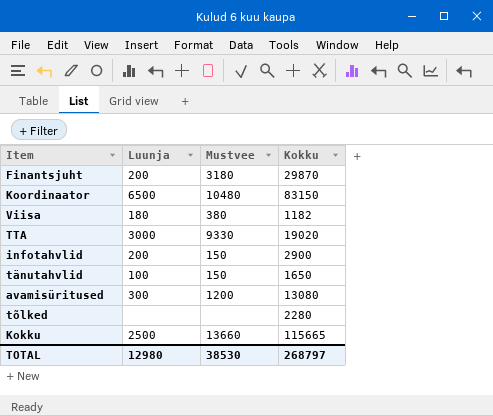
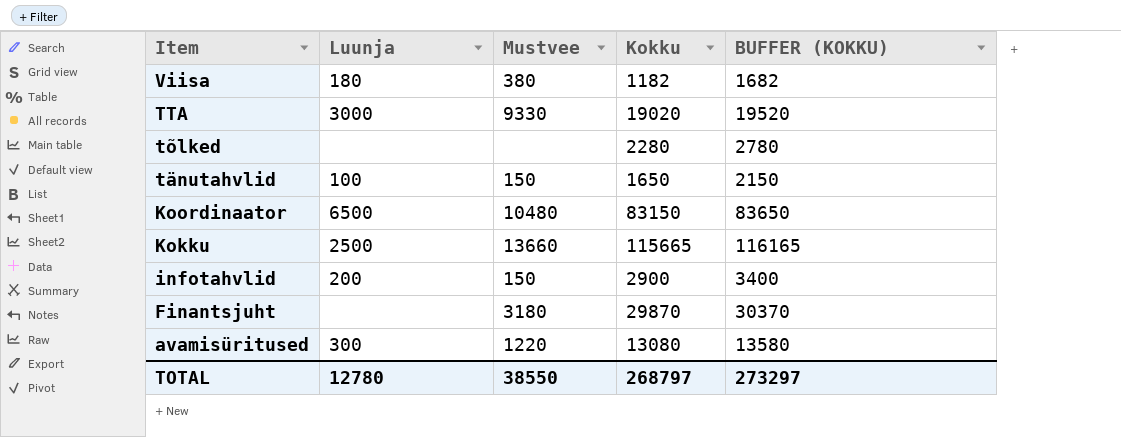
row order: none -> Item descending
column BUFFER (KOKKU) | formula: none -> [Kokku] + 500
Finantsjuht | Luunja: 200 -> none
avamisüritused | Mustvee: 1200 -> 1220
TOTAL | Luunja: 12980 -> 12780
TOTAL | Mustvee: 38530 -> 38550

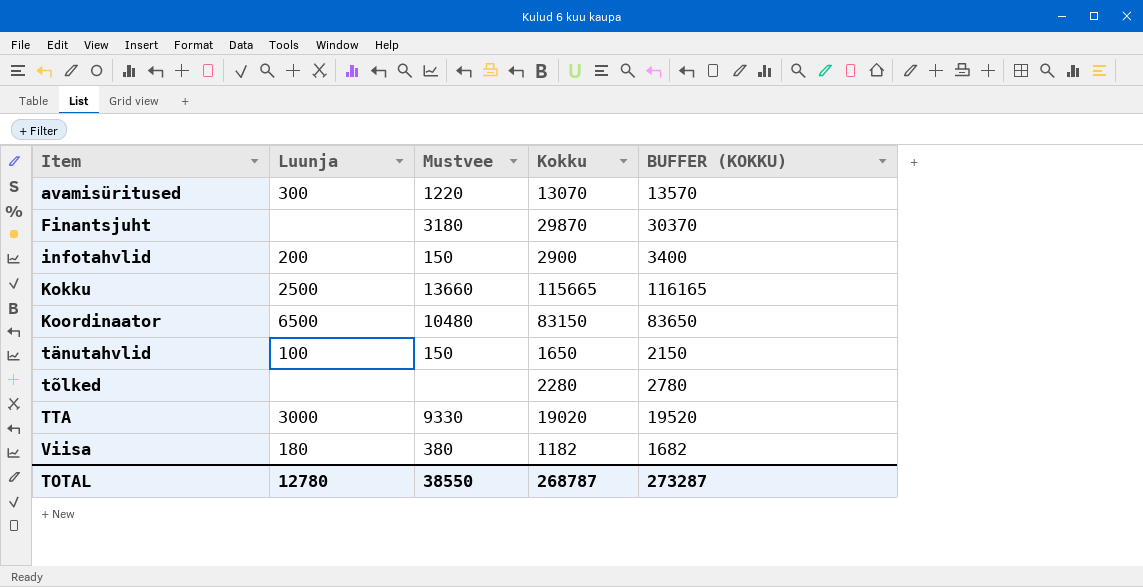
row order: Item descending -> Item ascending
avamisüritused | Kokku: 13080 -> 13070
avamisüritused | BUFFER (KOKKU): 13580 -> 13570
TOTAL | Kokku: 268797 -> 268787
TOTAL | BUFFER (KOKKU): 273297 -> 273287

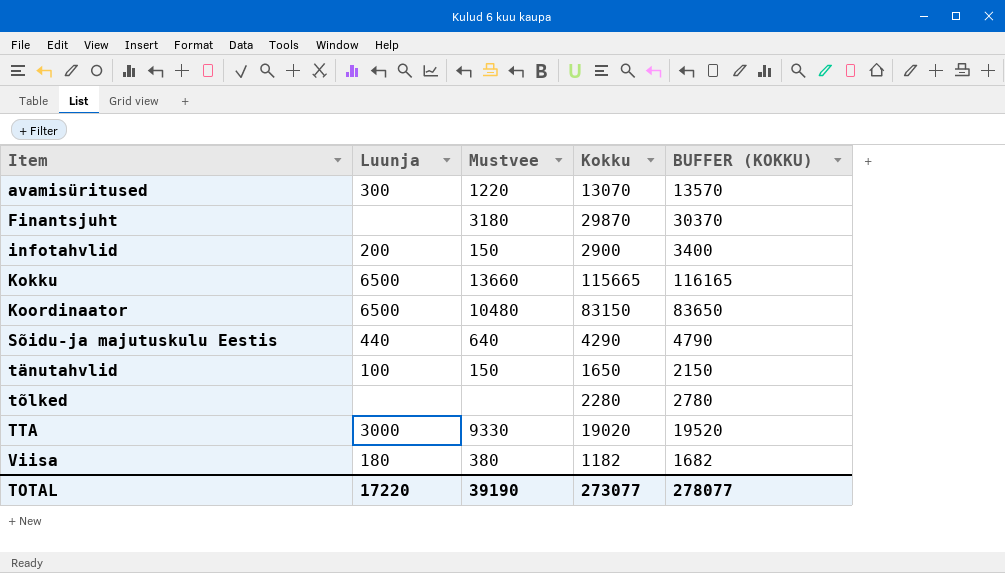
Kokku | Luunja: 2500 -> 6500
row Sõidu-ja majutuskulu Eestis: none -> 440 | 640 | 4290 | 4790
TOTAL | Luunja: 12780 -> 17220
TOTAL | Mustvee: 38550 -> 39190
TOTAL | Kokku: 268787 -> 273077
TOTAL | BUFFER (KOKKU): 273287 -> 278077

